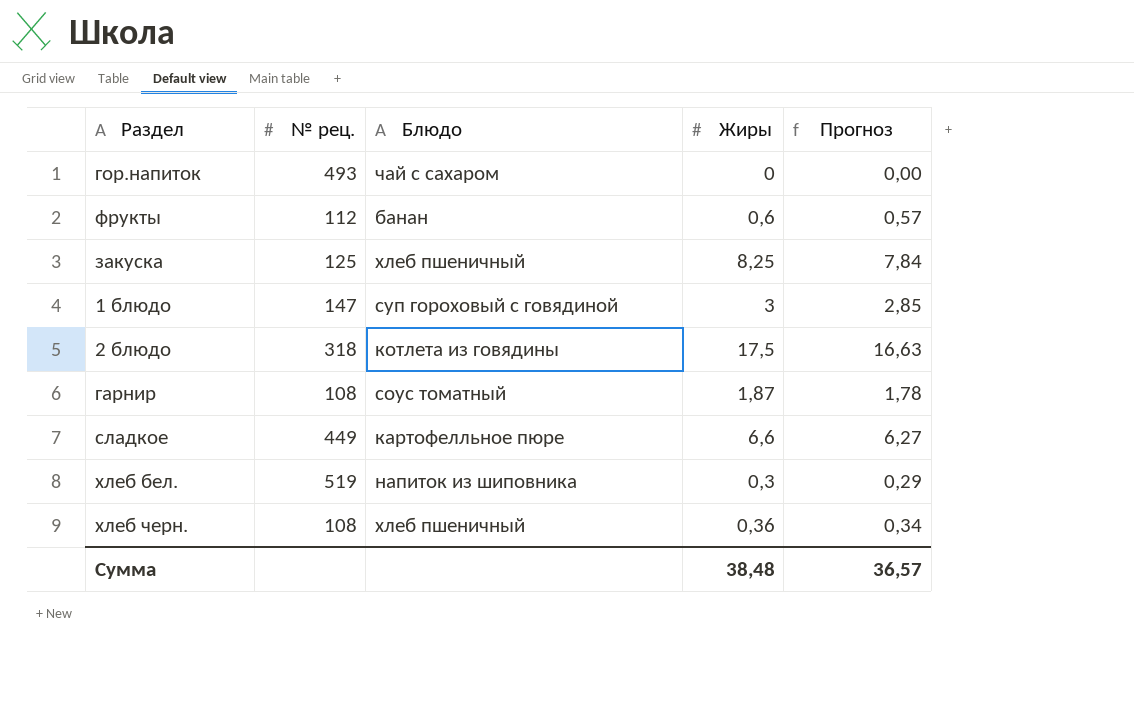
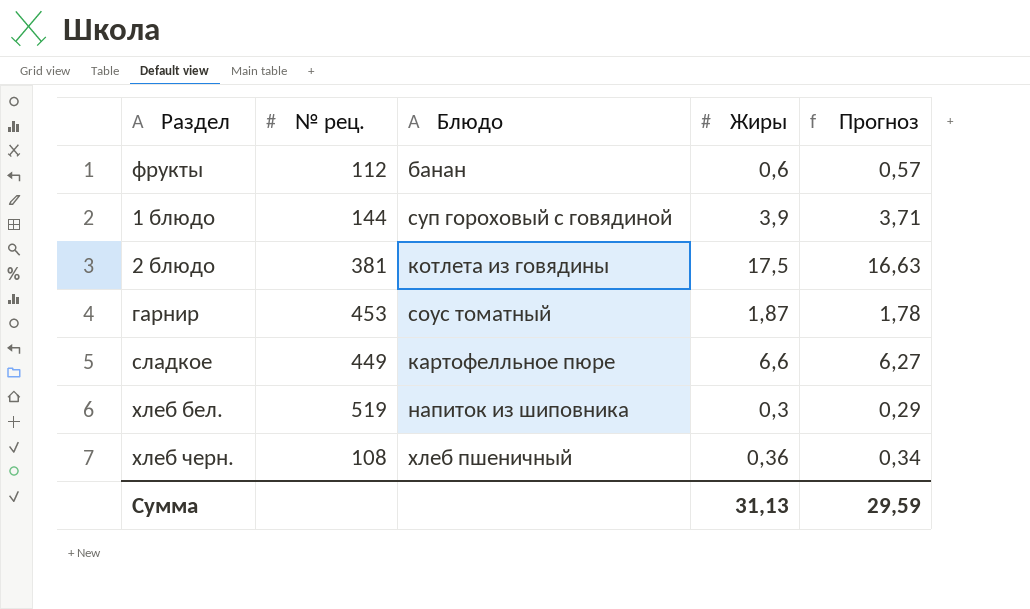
row гор.напиток: 493 | чай с сахаром | 0 | 0,00 -> none
row закуска: 125 | хлеб пшеничный | 8,25 | 7,84 -> none
1 блюдо | № рец.: 147 -> 144
1 блюдо | Жиры: 3 -> 3,9
1 блюдо | Прогноз: 2,85 -> 3,71
2 блюдо | № рец.: 318 -> 381
гарнир | № рец.: 108 -> 453
Сумма | Жиры: 38,48 -> 31,13
Сумма | Прогноз: 36,57 -> 29,59

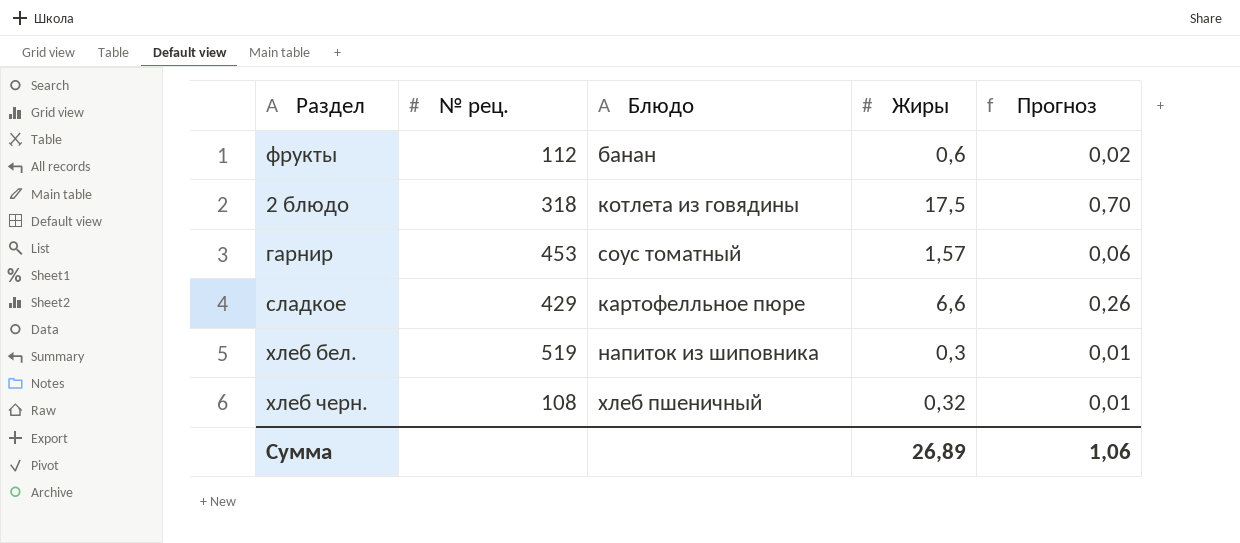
column Прогноз | formula: [Жиры] * 0,95 -> [Жиры] * 0,04
row 1 блюдо: 144 | суп гороховый с говядиной | 3,9 | 3,71 -> none
2 блюдо | № рец.: 381 -> 318
гарнир | Жиры: 1,87 -> 1,57
сладкое | № рец.: 449 -> 429
хлеб черн. | Жиры: 0,36 -> 0,32
Сумма | Жиры: 31,13 -> 26,89
Сумма | Прогноз: 29,59 -> 1,06

